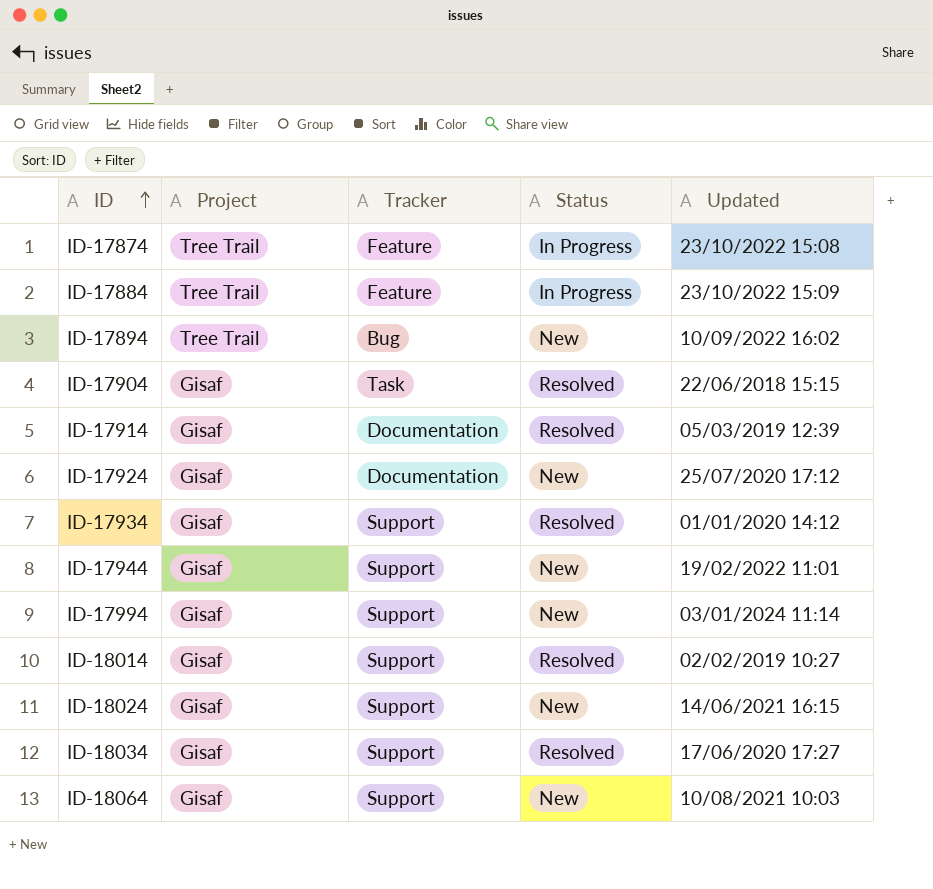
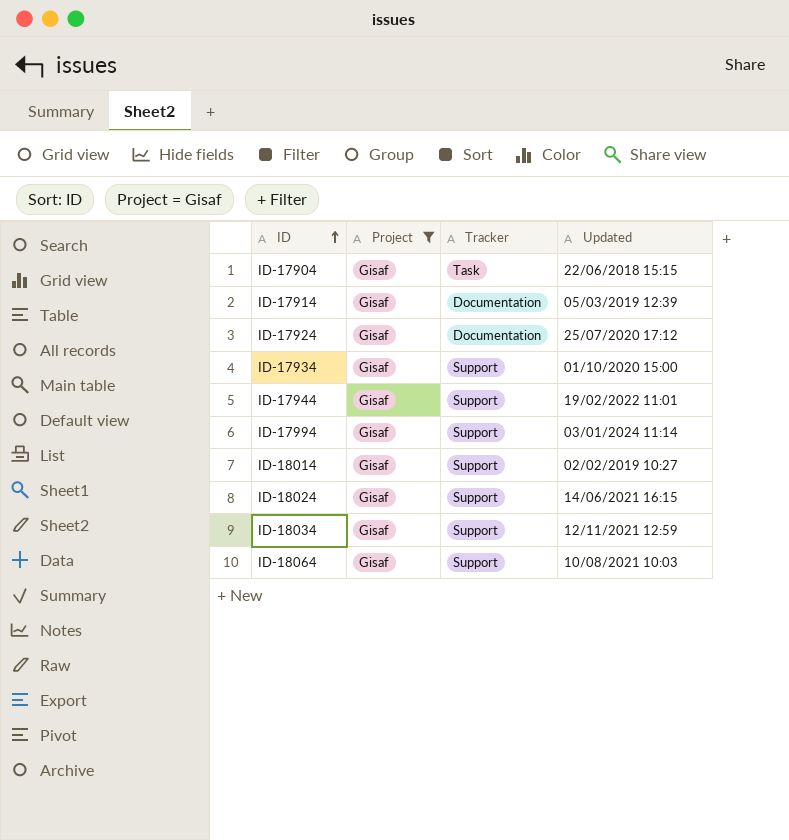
filter: none -> Project = Gisaf
column Status | position: 4 -> none
ID-17934 | Updated: 01/01/2020 14:12 -> 01/10/2020 15:00
ID-18034 | Updated: 17/06/2020 17:27 -> 12/11/2021 12:59

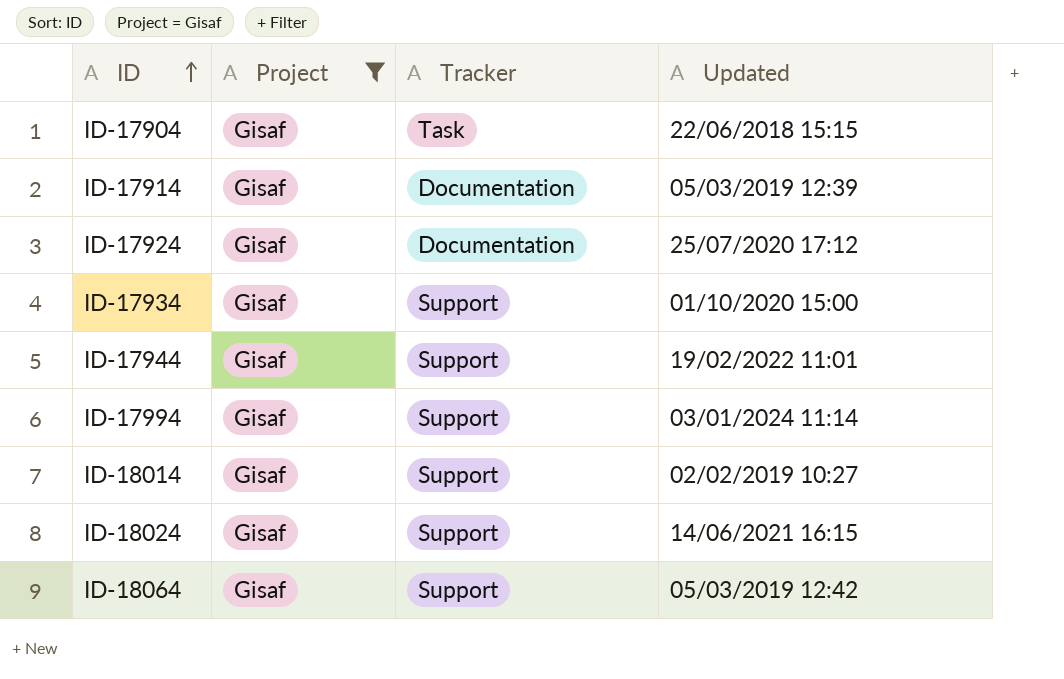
row ID-18034: Gisaf | Support | 12/11/2021 12:59 -> none
ID-18064 | Updated: 10/08/2021 10:03 -> 05/03/2019 12:42

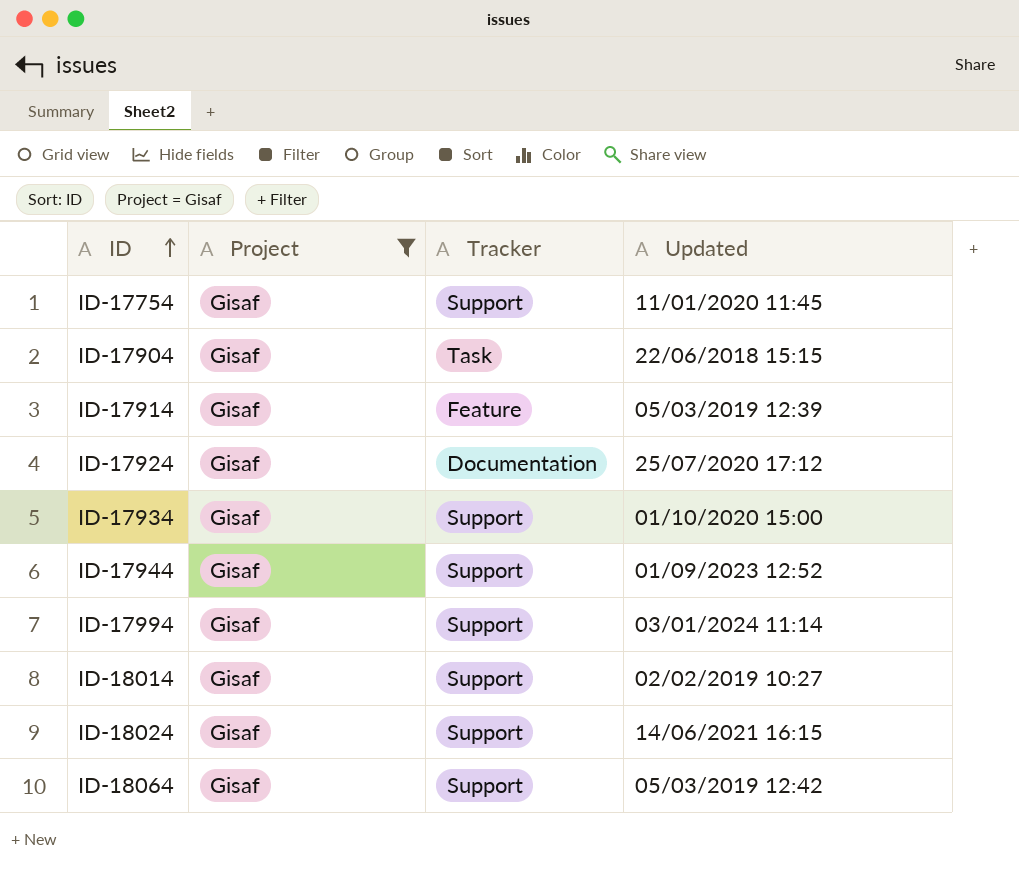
row ID-17754: none -> Gisaf | Support | 11/01/2020 11:45
ID-17914 | Tracker: Documentation -> Feature
ID-17944 | Updated: 19/02/2022 11:01 -> 01/09/2023 12:52

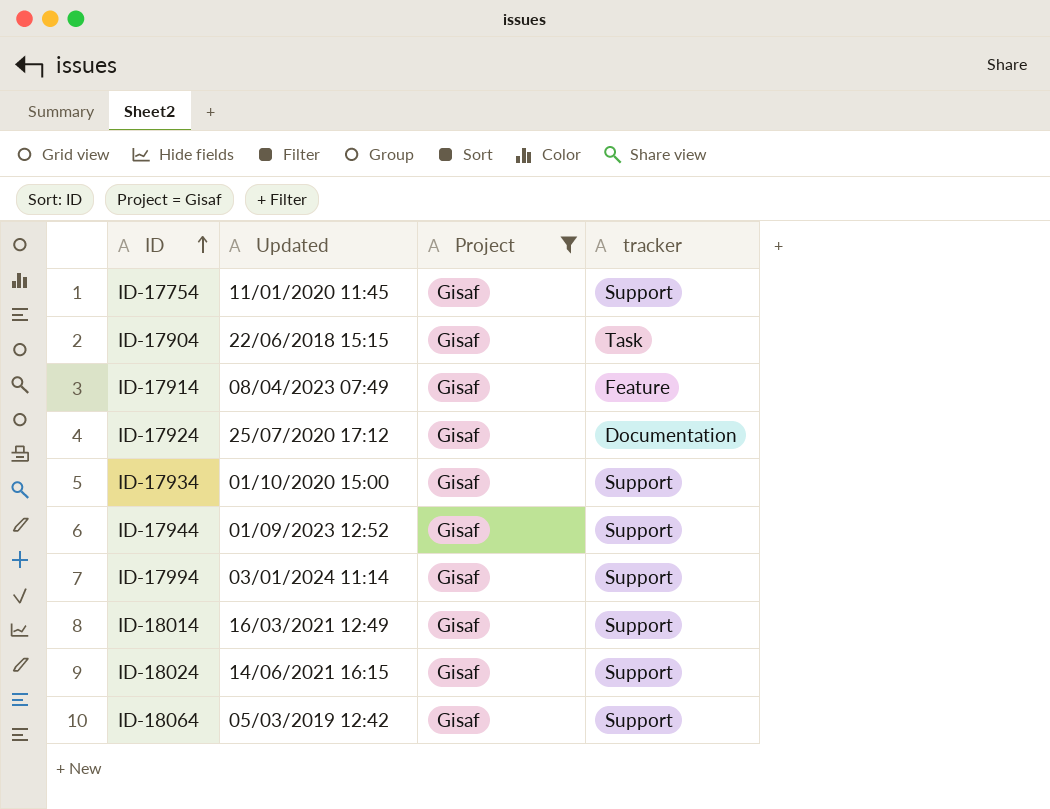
column Updated | position: 4 -> 2
column name: Tracker -> tracker
ID-17914 | Updated: 05/03/2019 12:39 -> 08/04/2023 07:49
ID-18014 | Updated: 02/02/2019 10:27 -> 16/03/2021 12:49

